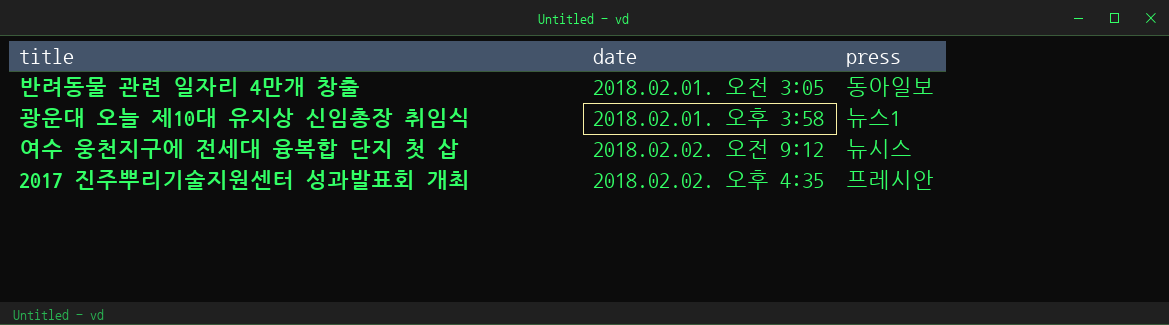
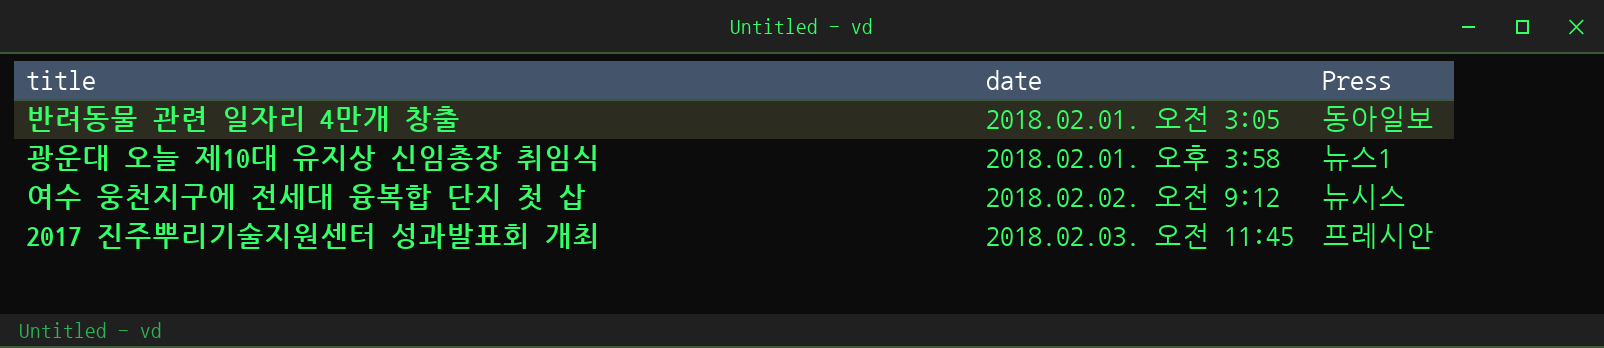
column name: press -> Press
2017 진주뿌리기술지원센터 성과발표회 개최 | date: 2018.02.02. 오후 4:35 -> 2018.02.03. 오전 11:45

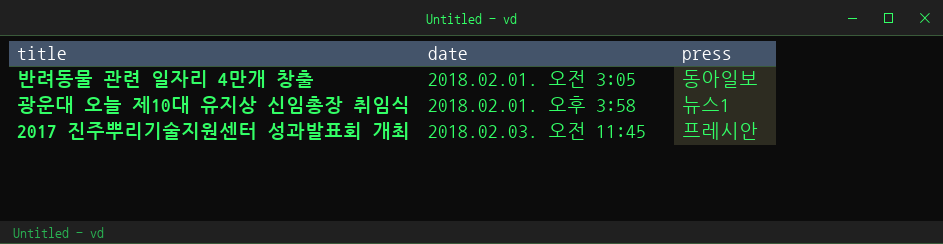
column name: Press -> press
row 여수 웅천지구에 전세대 융복합 단지 첫 삽: 2018.02.02. 오전 9:12 | 뉴시스 -> none

